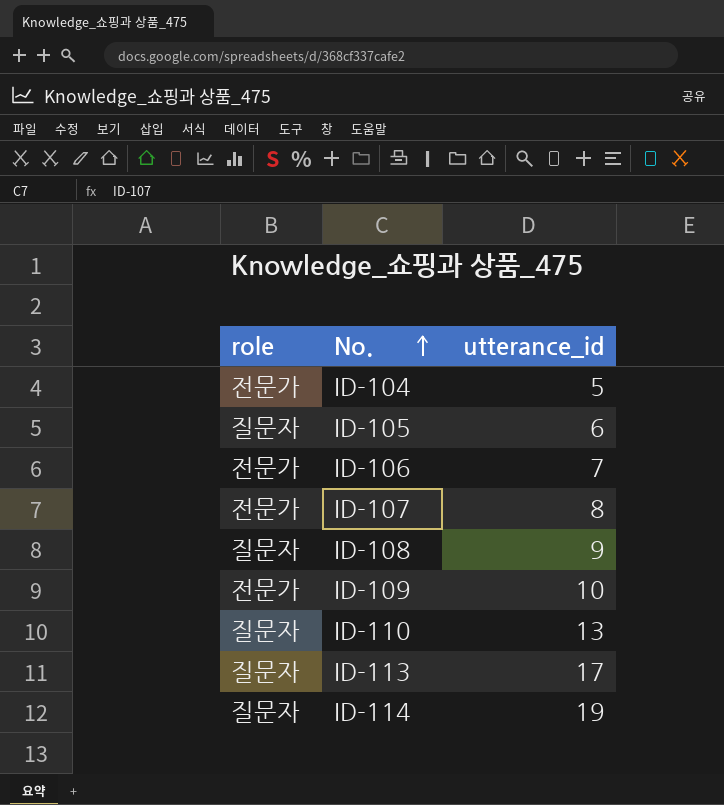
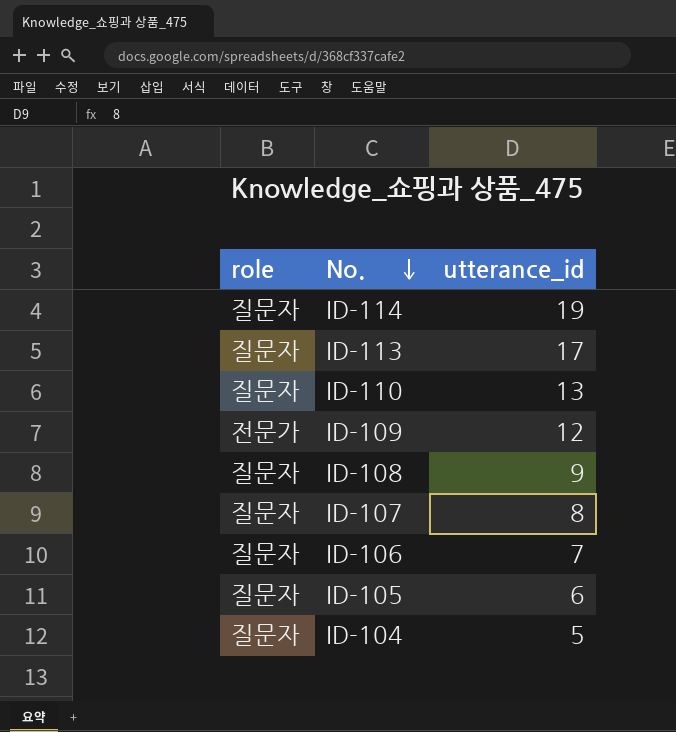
row order: No. ascending -> No. descending
ID-109 | utterance_id: 10 -> 12
ID-107 | role: 전문가 -> 질문자
ID-106 | role: 전문가 -> 질문자
ID-104 | role: 전문가 -> 질문자

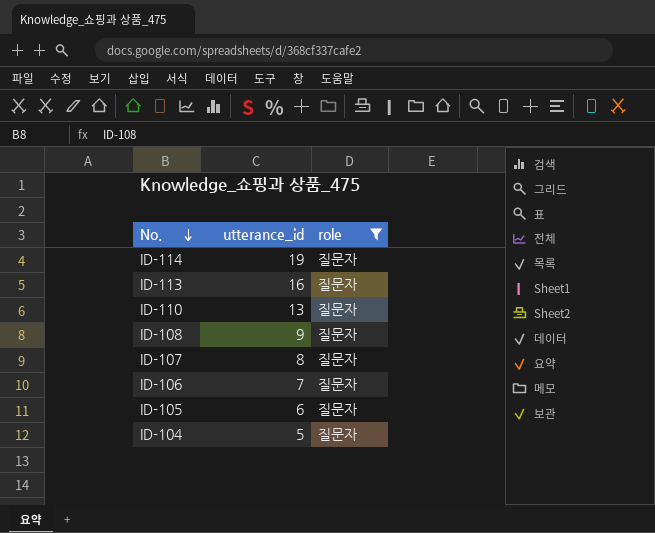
filter: none -> role = 질문자
column role | position: 1 -> 3
ID-113 | utterance_id: 17 -> 16

